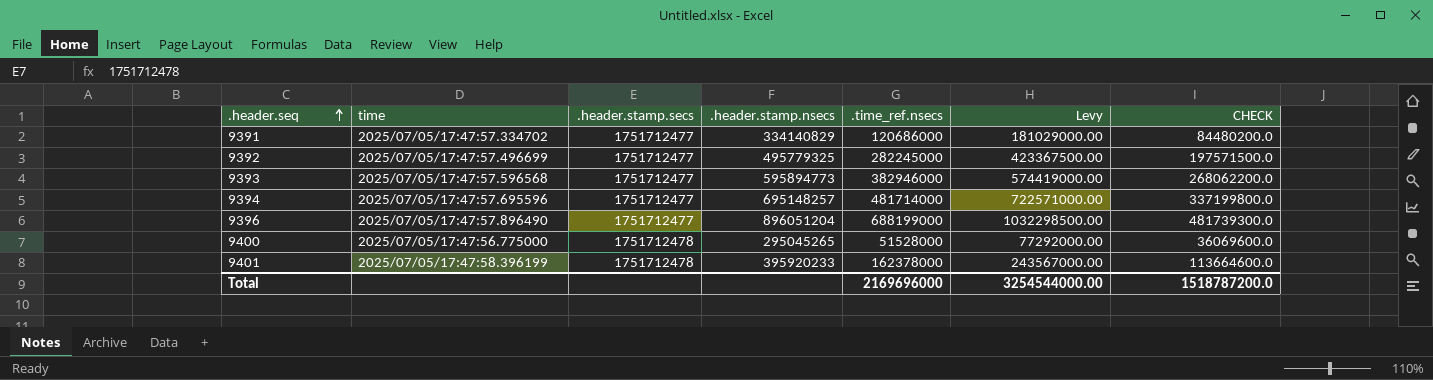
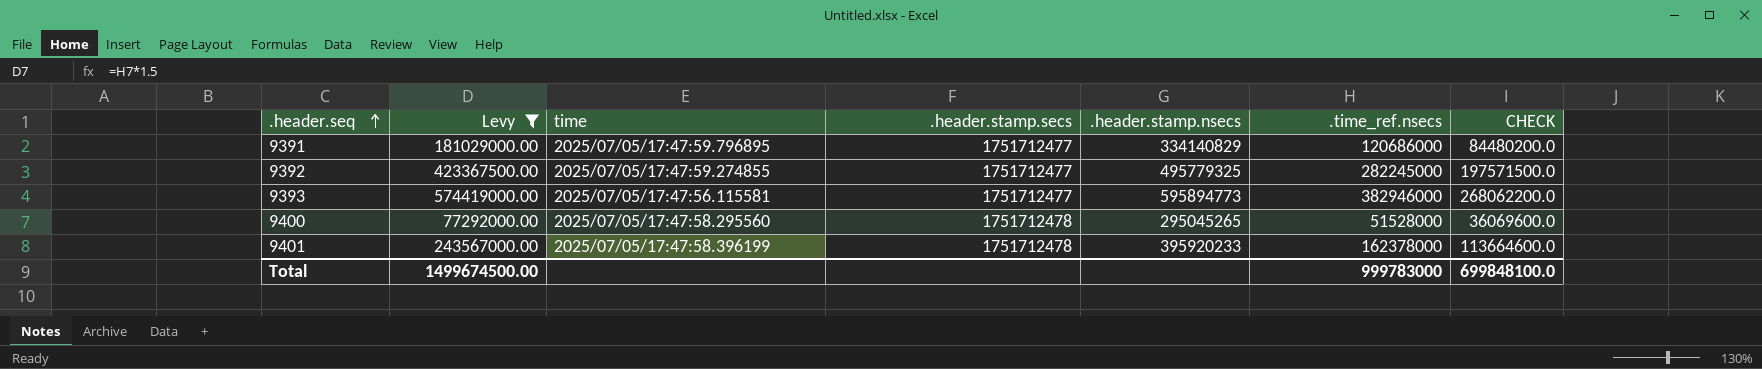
filter: none -> Levy <= 574419000.00
column Levy | position: 6 -> 2
9391 | time: 2025/07/05/17:47:57.334702 -> 2025/07/05/17:47:59.796895
9392 | time: 2025/07/05/17:47:57.496699 -> 2025/07/05/17:47:59.274855
9393 | time: 2025/07/05/17:47:57.596568 -> 2025/07/05/17:47:56.115581
9400 | time: 2025/07/05/17:47:56.775000 -> 2025/07/05/17:47:58.295560
Total | Levy: 3254544000.00 -> 1499674500.00
Total | .time_ref.nsecs: 2169696000 -> 999783000
Total | CHECK: 1518787200.0 -> 699848100.0

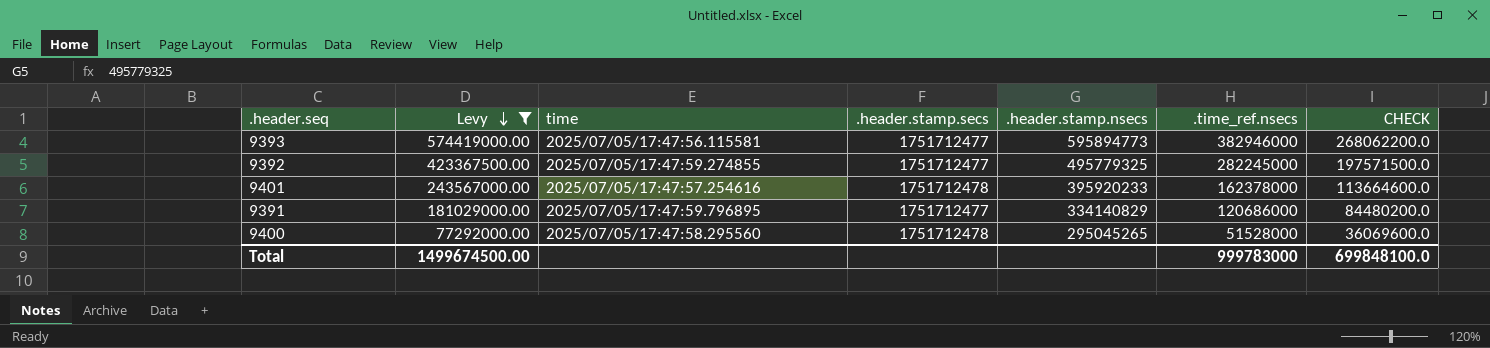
row order: .header.seq ascending -> Levy descending
9401 | time: 2025/07/05/17:47:58.396199 -> 2025/07/05/17:47:57.254616

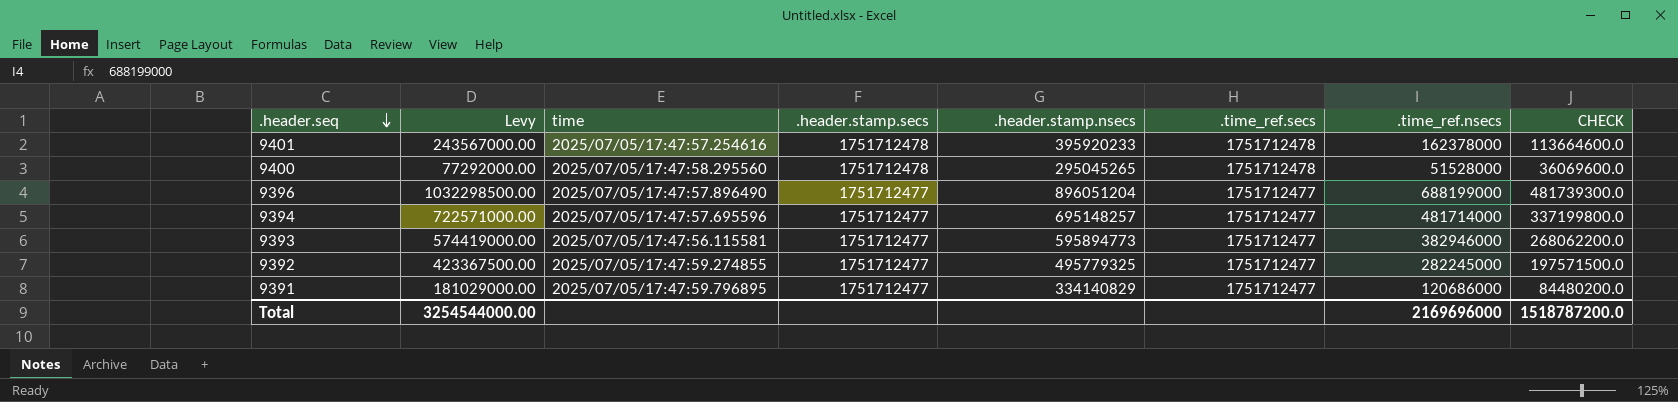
filter: Levy <= 574419000.00 -> none
row order: Levy descending -> .header.seq descending
column .time_ref.secs | position: none -> 6
Total | Levy: 1499674500.00 -> 3254544000.00
Total | .time_ref.nsecs: 999783000 -> 2169696000
Total | CHECK: 699848100.0 -> 1518787200.0

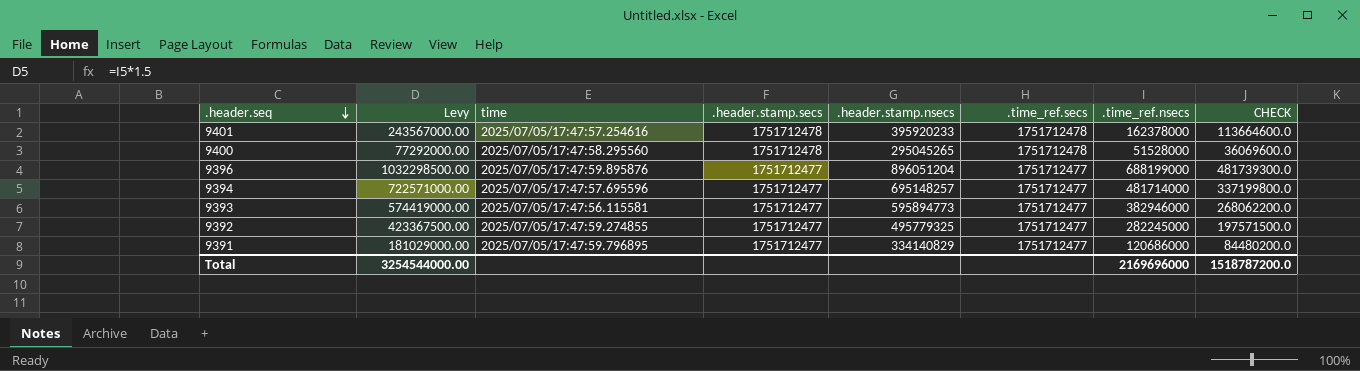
9396 | time: 2025/07/05/17:47:57.896490 -> 2025/07/05/17:47:59.895876

